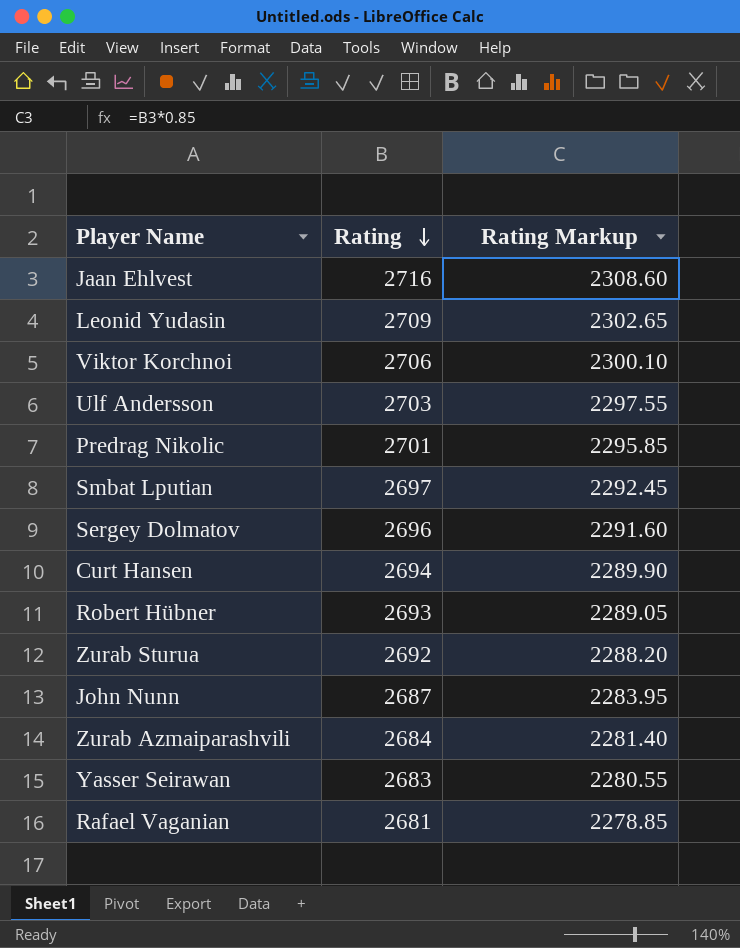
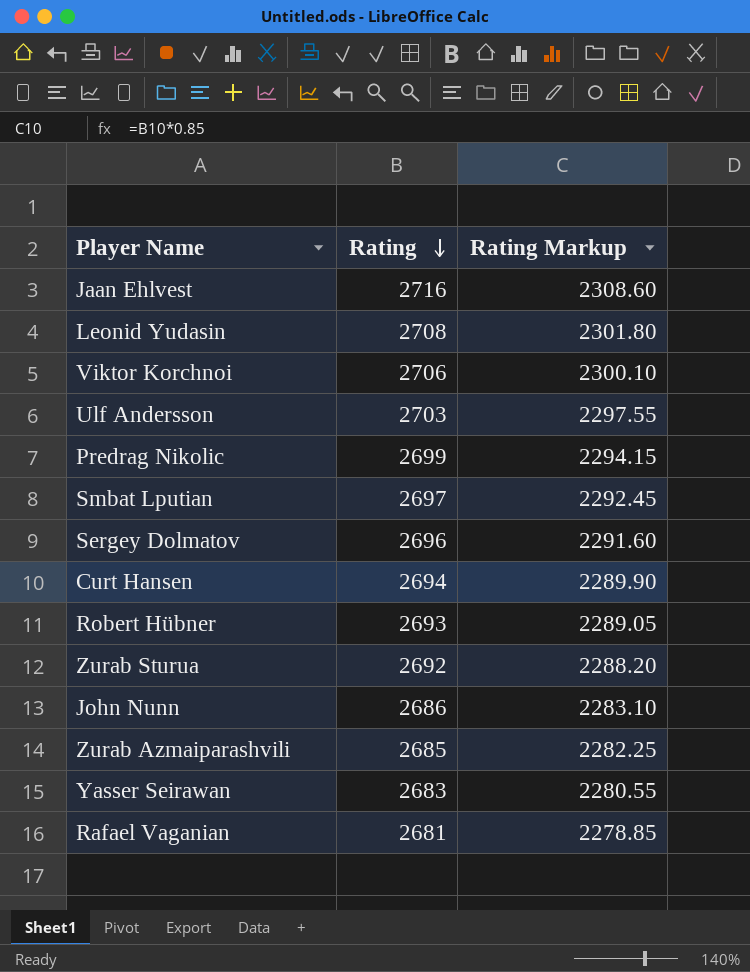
Leonid Yudasin | Rating: 2709 -> 2708
Leonid Yudasin | Rating Markup: 2302.65 -> 2301.80
Predrag Nikolic | Rating: 2701 -> 2699
Predrag Nikolic | Rating Markup: 2295.85 -> 2294.15
John Nunn | Rating: 2687 -> 2686
John Nunn | Rating Markup: 2283.95 -> 2283.10
Zurab Azmaiparashvili | Rating: 2684 -> 2685
Zurab Azmaiparashvili | Rating Markup: 2281.40 -> 2282.25

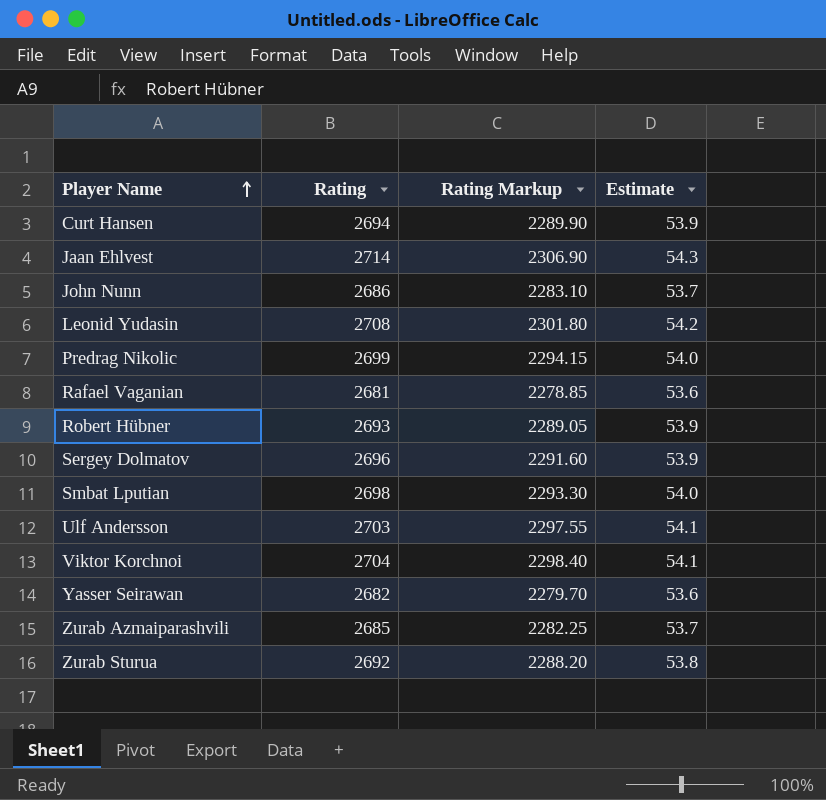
row order: Rating descending -> Player Name ascending
column Estimate | formula: none -> [Rating] * 0.02
Jaan Ehlvest | Rating: 2716 -> 2714
Jaan Ehlvest | Rating Markup: 2308.60 -> 2306.90
Smbat Lputian | Rating: 2697 -> 2698
Smbat Lputian | Rating Markup: 2292.45 -> 2293.30
Viktor Korchnoi | Rating: 2706 -> 2704
Viktor Korchnoi | Rating Markup: 2300.10 -> 2298.40
Yasser Seirawan | Rating: 2683 -> 2682
Yasser Seirawan | Rating Markup: 2280.55 -> 2279.70

